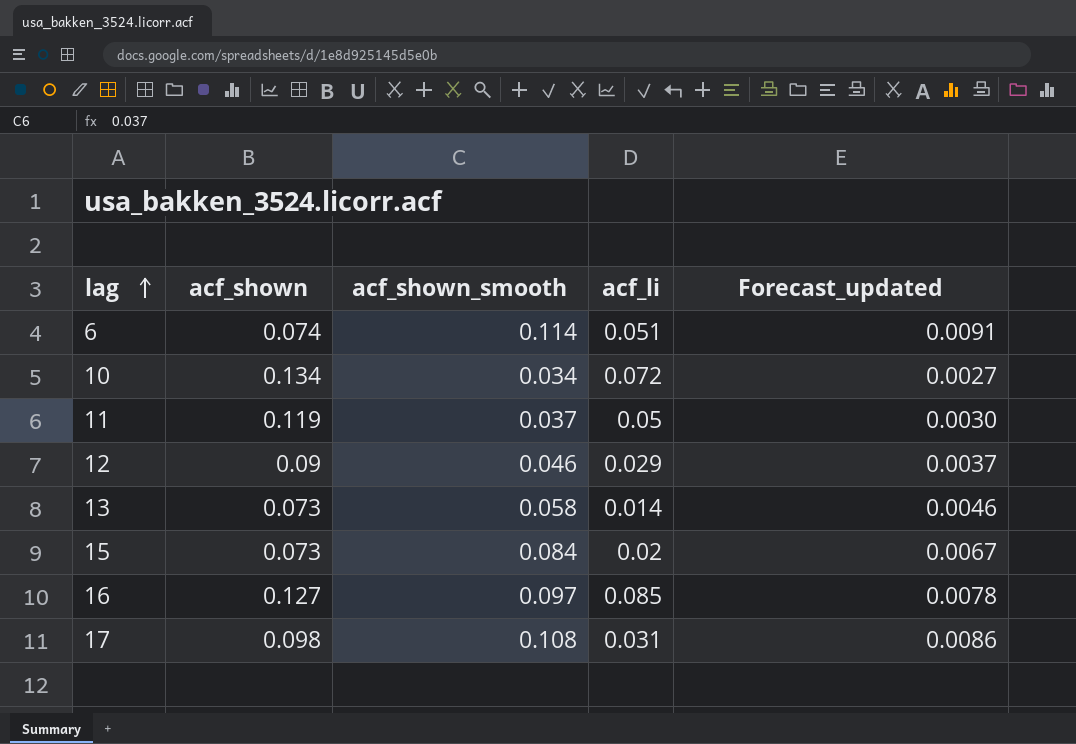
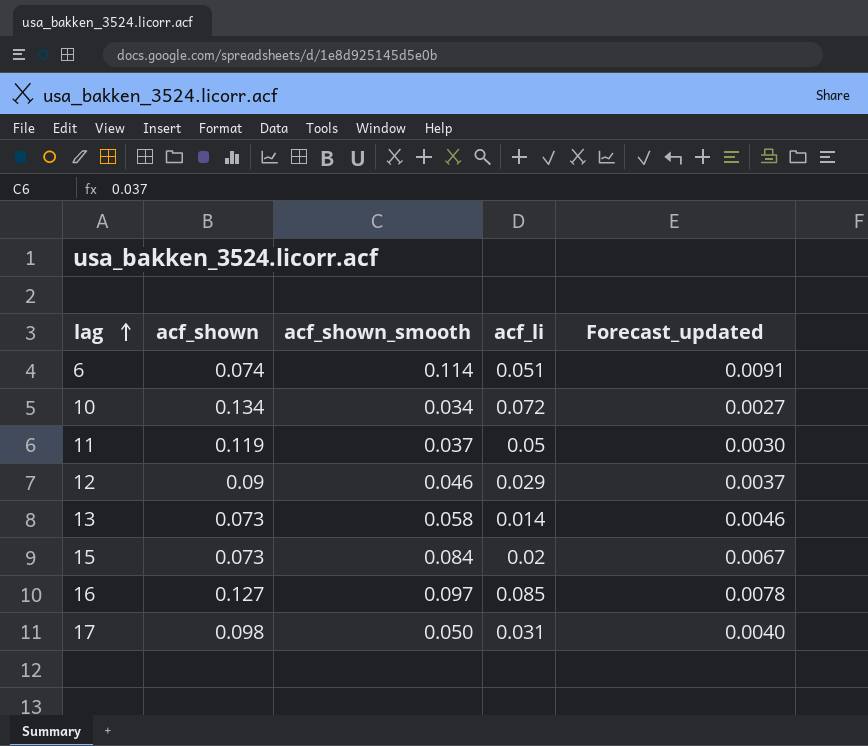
17 | acf_shown_smooth: 0.108 -> 0.050
17 | Forecast_updated: 0.0086 -> 0.0040

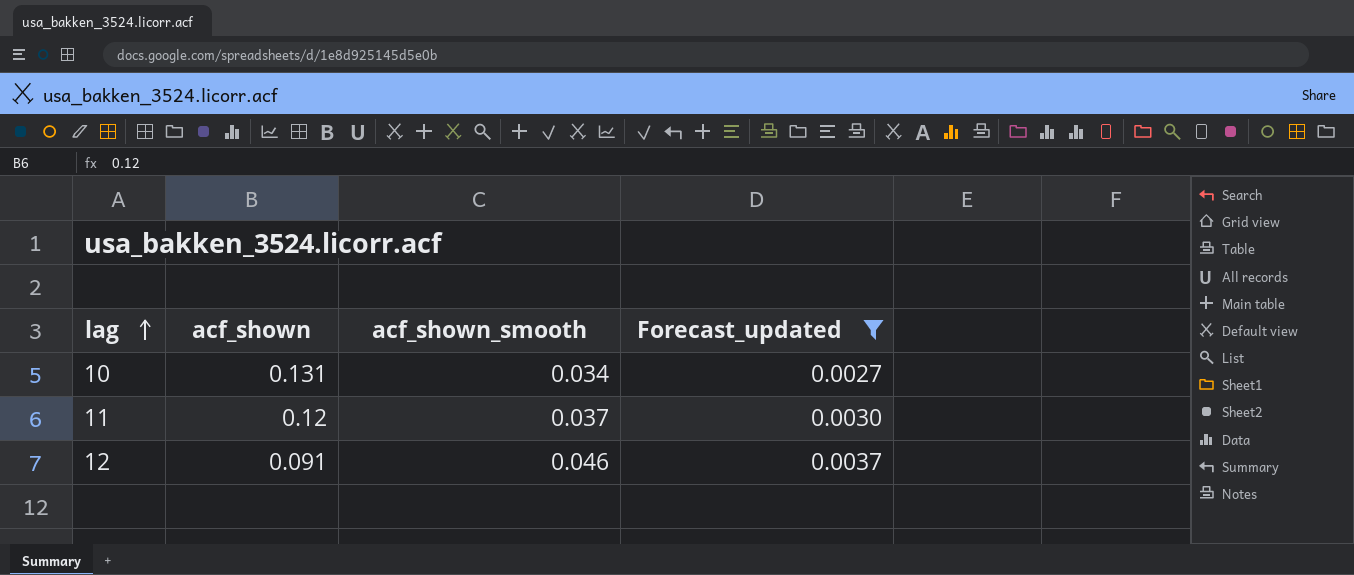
filter: none -> Forecast_updated <= 0.0037
column acf_li | position: 4 -> none
10 | acf_shown: 0.134 -> 0.131
11 | acf_shown: 0.119 -> 0.12
12 | acf_shown: 0.09 -> 0.091

